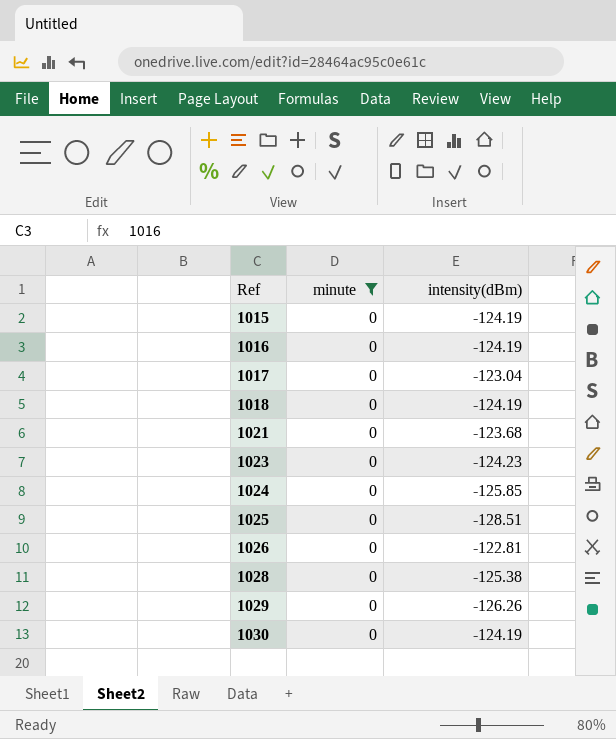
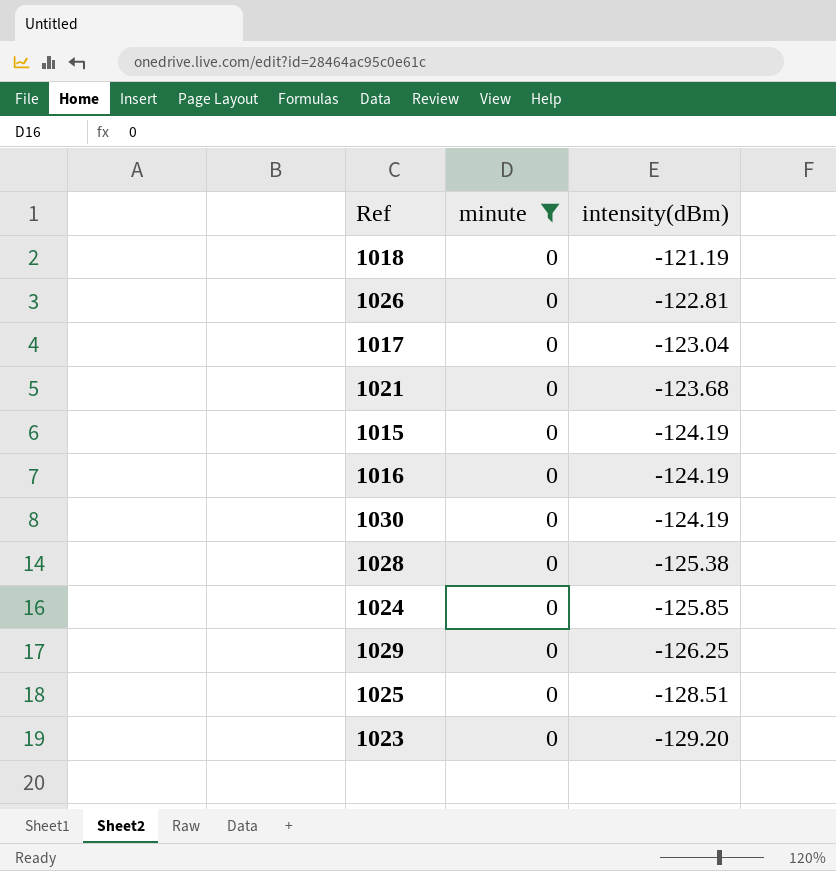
row order: Ref ascending -> intensity(dBm) descending
1018 | intensity(dBm): -124.19 -> -121.19
1029 | intensity(dBm): -126.26 -> -126.25
1023 | intensity(dBm): -124.23 -> -129.20

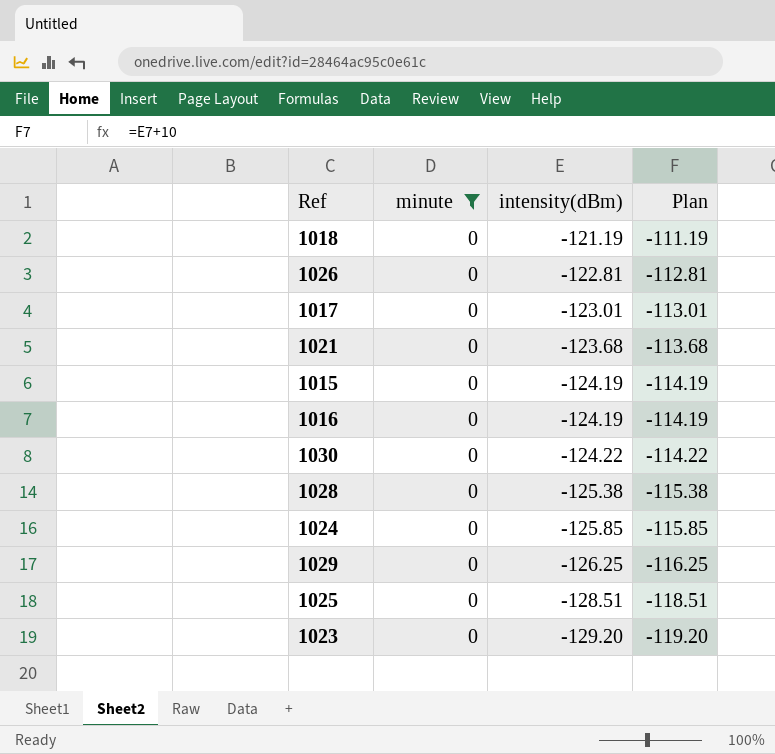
column Plan | formula: none -> [intensity(dBm)] + 10
1017 | intensity(dBm): -123.04 -> -123.01
1030 | intensity(dBm): -124.19 -> -124.22

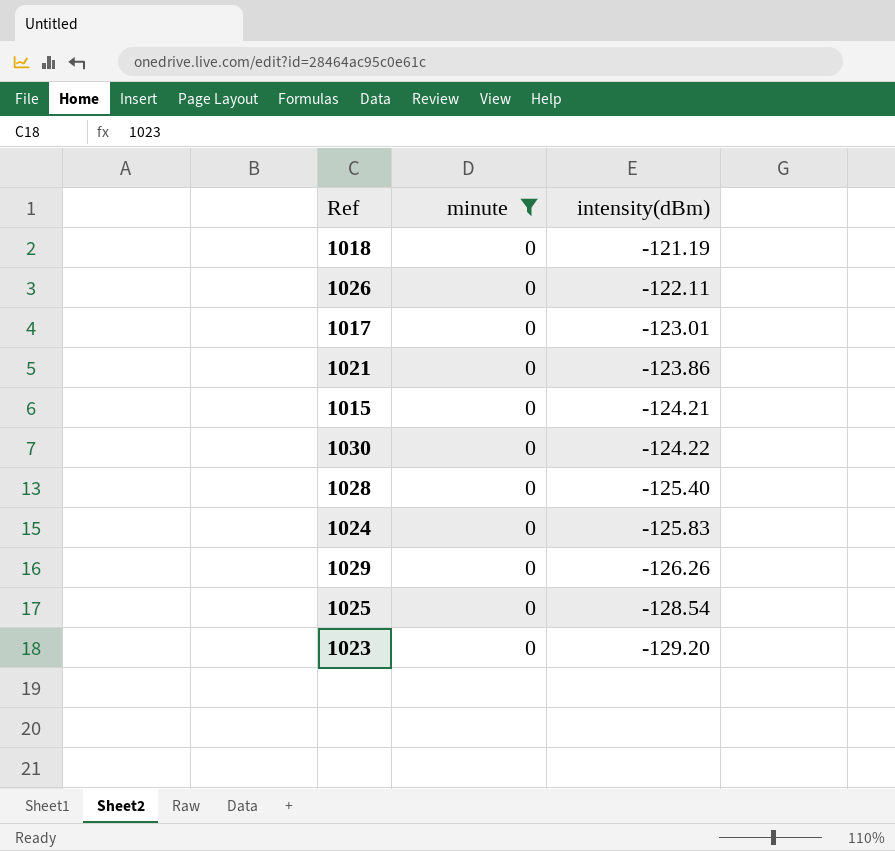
column Plan | formula: [intensity(dBm)] + 10 -> none
row 1016: 0 | -124.19 | -114.19 -> none
1026 | intensity(dBm): -122.81 -> -122.11
1021 | intensity(dBm): -123.68 -> -123.86
1015 | intensity(dBm): -124.19 -> -124.21
1028 | intensity(dBm): -125.38 -> -125.40
1024 | intensity(dBm): -125.85 -> -125.83
1029 | intensity(dBm): -126.25 -> -126.26
1025 | intensity(dBm): -128.51 -> -128.54

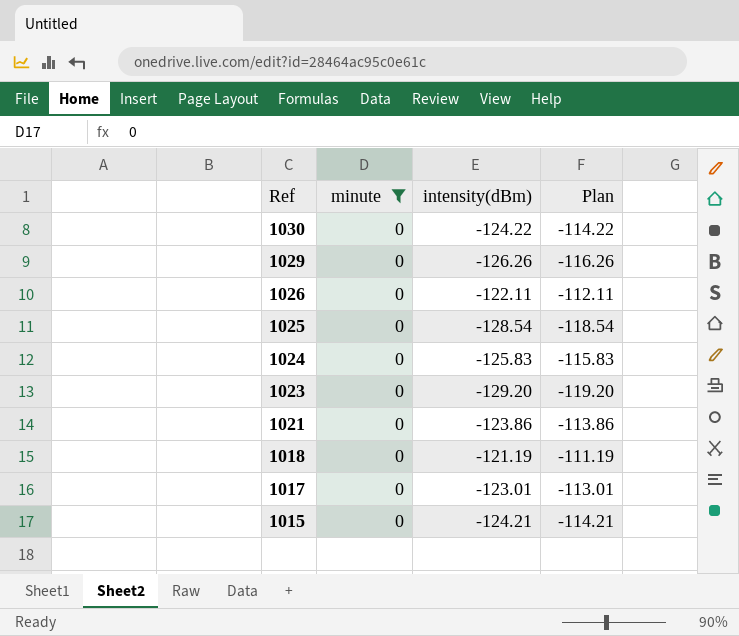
row order: intensity(dBm) descending -> Ref descending
column Plan | formula: none -> [intensity(dBm)] + 10
row 1028: 0 | -125.40 -> none

